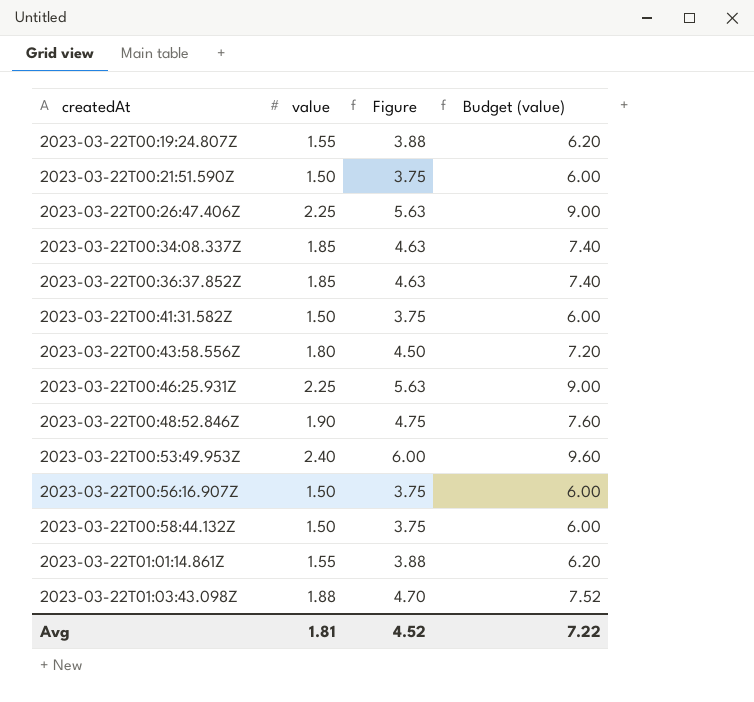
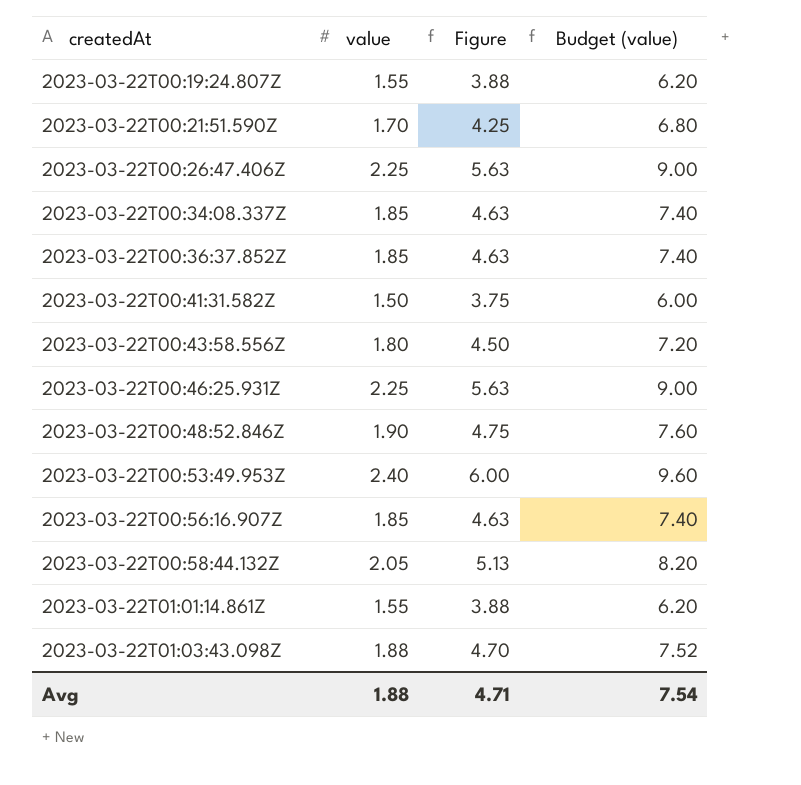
2023-03-22T00:21:51.590Z | value: 1.50 -> 1.70
2023-03-22T00:21:51.590Z | Figure: 3.75 -> 4.25
2023-03-22T00:21:51.590Z | Budget (value): 6.00 -> 6.80
2023-03-22T00:56:16.907Z | value: 1.50 -> 1.85
2023-03-22T00:56:16.907Z | Figure: 3.75 -> 4.63
2023-03-22T00:56:16.907Z | Budget (value): 6.00 -> 7.40
2023-03-22T00:58:44.132Z | value: 1.50 -> 2.05
2023-03-22T00:58:44.132Z | Figure: 3.75 -> 5.13
2023-03-22T00:58:44.132Z | Budget (value): 6.00 -> 8.20
Avg | value: 1.81 -> 1.88
Avg | Figure: 4.52 -> 4.71
Avg | Budget (value): 7.22 -> 7.54

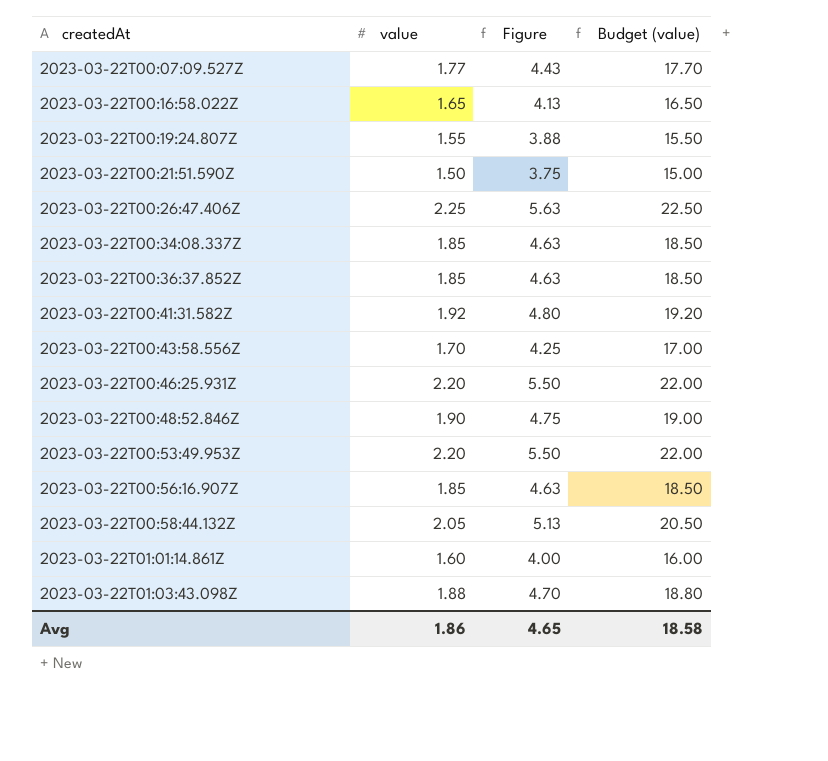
column Budget (value) | formula: [value] * 4 -> [value] * 10
row 2023-03-22T00:07:09.527Z: none -> 1.77 | 4.43 | 17.70
row 2023-03-22T00:16:58.022Z: none -> 1.65 | 4.13 | 16.50
2023-03-22T00:21:51.590Z | value: 1.70 -> 1.50
2023-03-22T00:21:51.590Z | Figure: 4.25 -> 3.75
2023-03-22T00:41:31.582Z | value: 1.50 -> 1.92
2023-03-22T00:41:31.582Z | Figure: 3.75 -> 4.80
2023-03-22T00:43:58.556Z | value: 1.80 -> 1.70
2023-03-22T00:43:58.556Z | Figure: 4.50 -> 4.25
2023-03-22T00:46:25.931Z | value: 2.25 -> 2.20
2023-03-22T00:46:25.931Z | Figure: 5.63 -> 5.50
2023-03-22T00:53:49.953Z | value: 2.40 -> 2.20
2023-03-22T00:53:49.953Z | Figure: 6.00 -> 5.50
2023-03-22T01:01:14.861Z | value: 1.55 -> 1.60
2023-03-22T01:01:14.861Z | Figure: 3.88 -> 4.00
Avg | value: 1.88 -> 1.86
Avg | Figure: 4.71 -> 4.65
Avg | Budget (value): 7.54 -> 18.58

